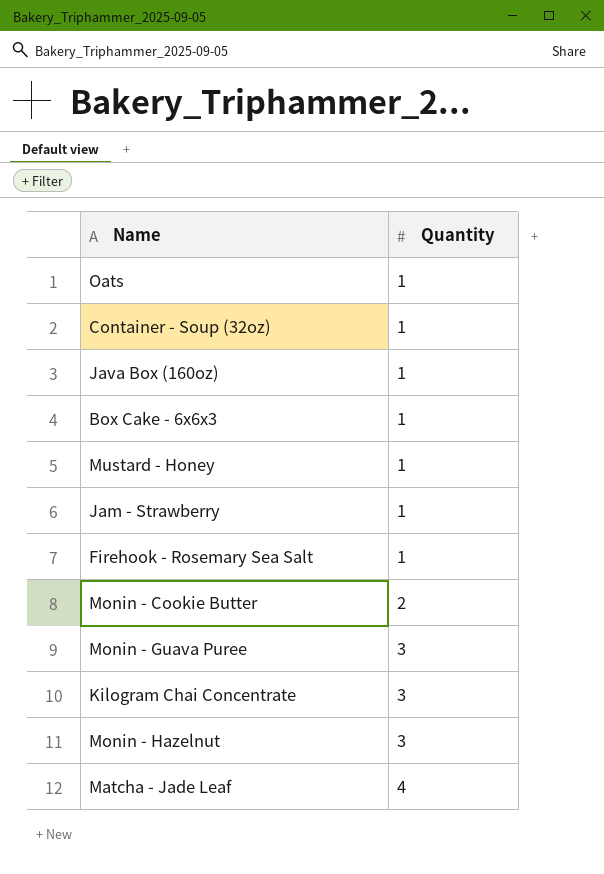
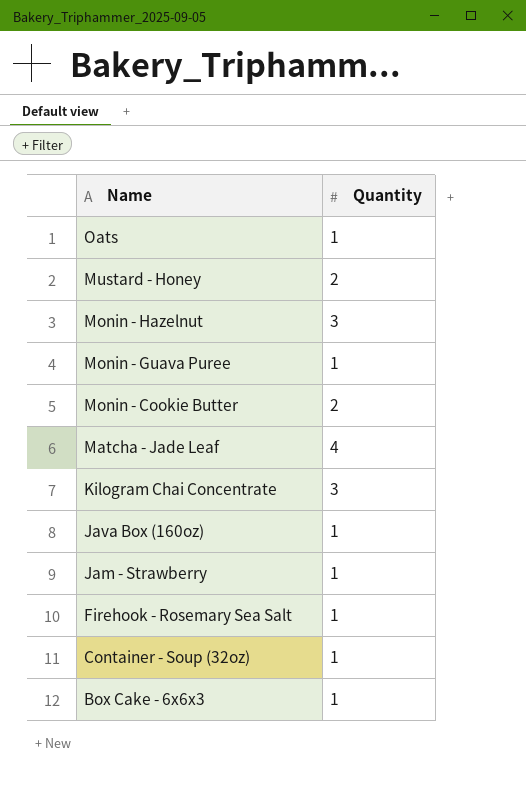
row order: Quantity ascending -> Name descending
Mustard - Honey | Quantity: 1 -> 2
Monin - Guava Puree | Quantity: 3 -> 1

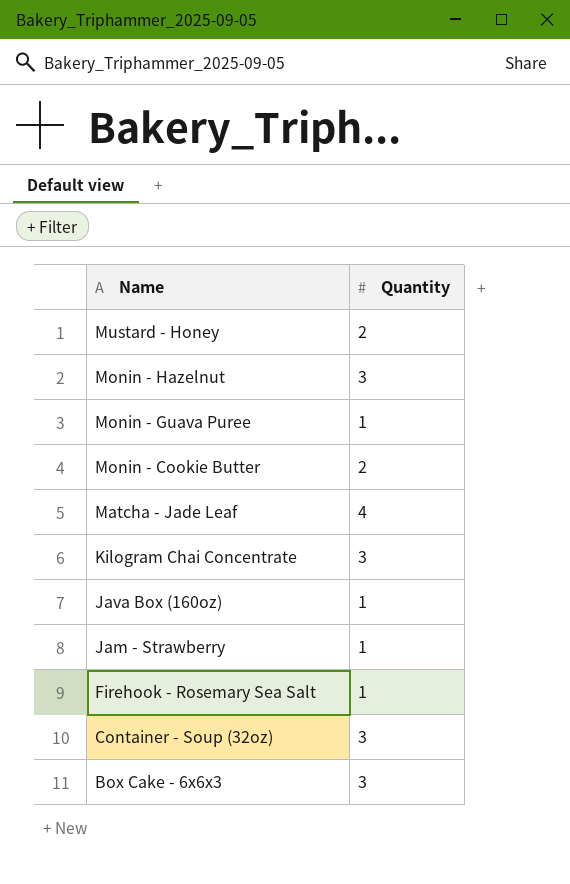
row Oats: 1 -> none
Container - Soup (32oz) | Quantity: 1 -> 3
Box Cake - 6x6x3 | Quantity: 1 -> 3

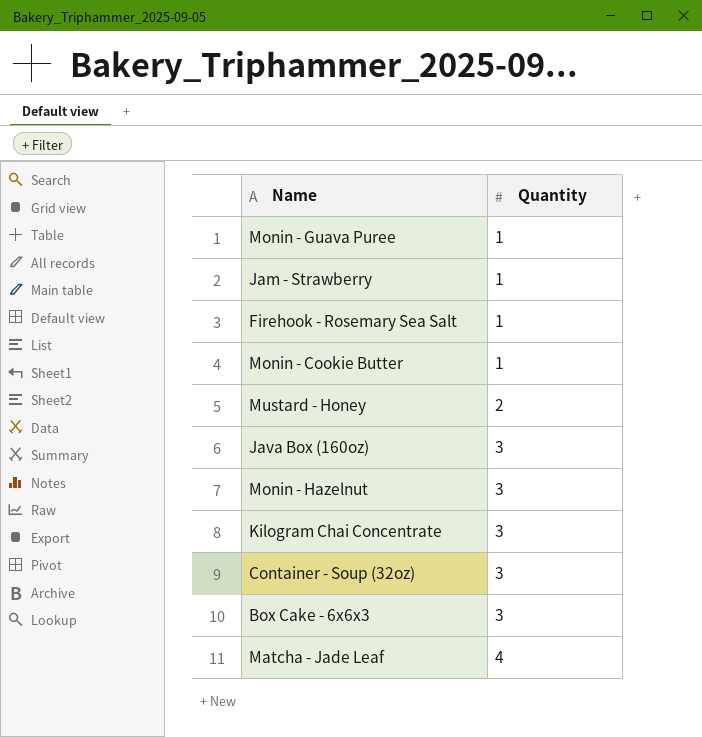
row order: Name descending -> Quantity ascending
Monin - Cookie Butter | Quantity: 2 -> 1
Java Box (160oz) | Quantity: 1 -> 3

